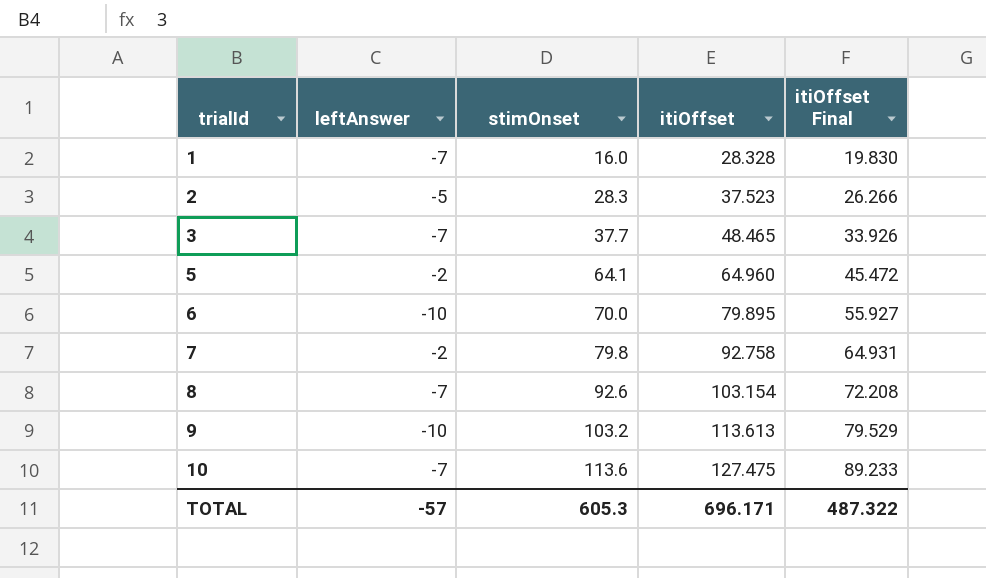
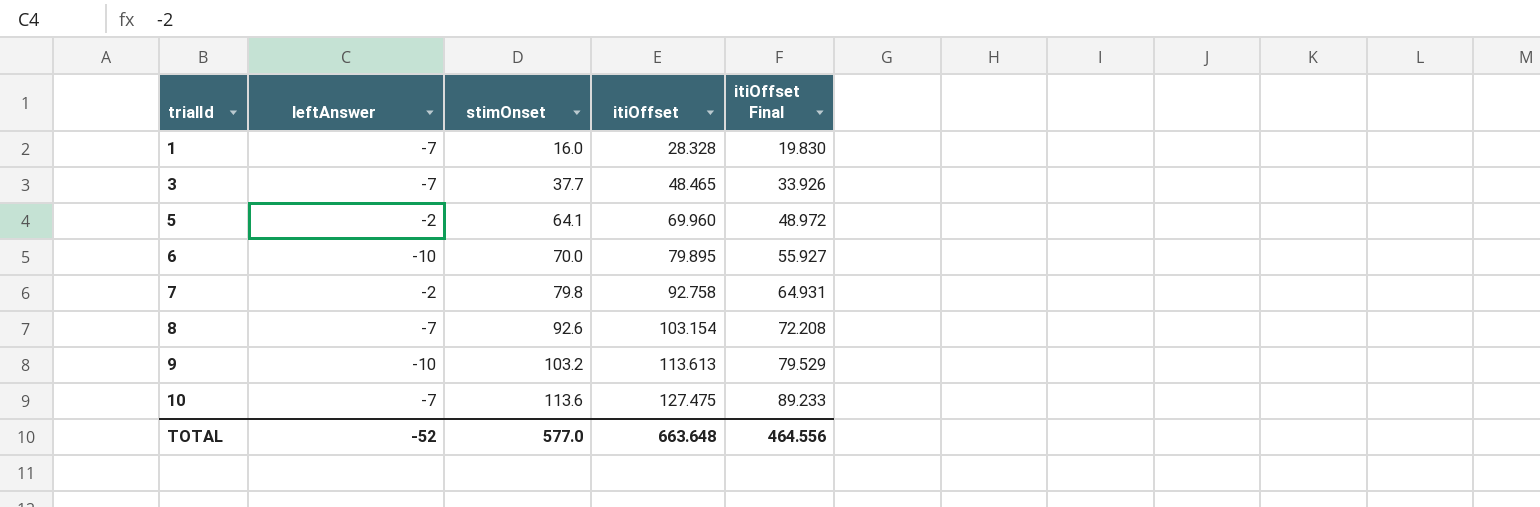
row 2: -5 | 28.3 | 37.523 | 26.266 -> none
5 | itiOffset: 64.960 -> 69.960
5 | itiOffset Final: 45.472 -> 48.972
TOTAL | leftAnswer: -57 -> -52
TOTAL | stimOnset: 605.3 -> 577.0
TOTAL | itiOffset: 696.171 -> 663.648
TOTAL | itiOffset Final: 487.322 -> 464.556

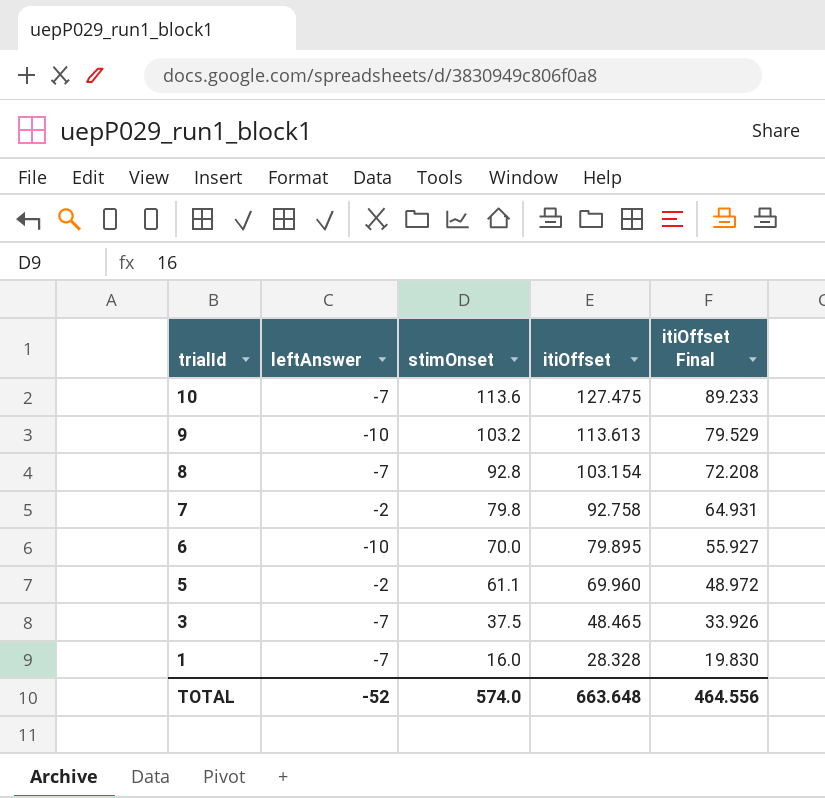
row order: trialId ascending -> trialId descending
8 | stimOnset: 92.6 -> 92.8
5 | stimOnset: 64.1 -> 61.1
3 | stimOnset: 37.7 -> 37.5
TOTAL | stimOnset: 577.0 -> 574.0

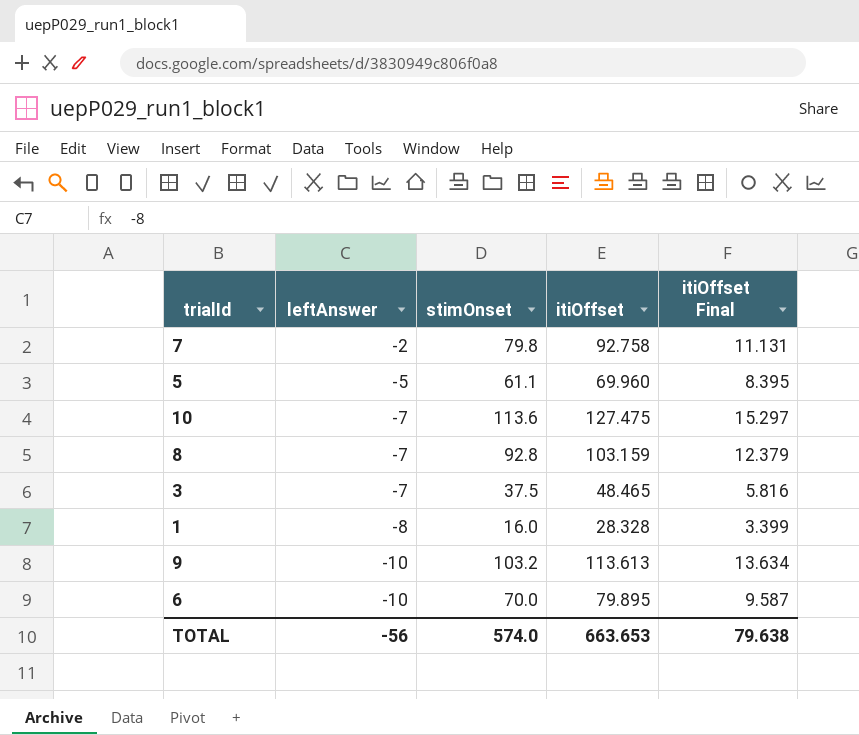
row order: trialId descending -> leftAnswer descending
column itiOffset Final | formula: [itiOffset] * 0.7 -> [itiOffset] * 0.12
5 | leftAnswer: -2 -> -5
8 | itiOffset: 103.154 -> 103.159
1 | leftAnswer: -7 -> -8
TOTAL | leftAnswer: -52 -> -56
TOTAL | itiOffset: 663.648 -> 663.653
TOTAL | itiOffset Final: 464.556 -> 79.638

